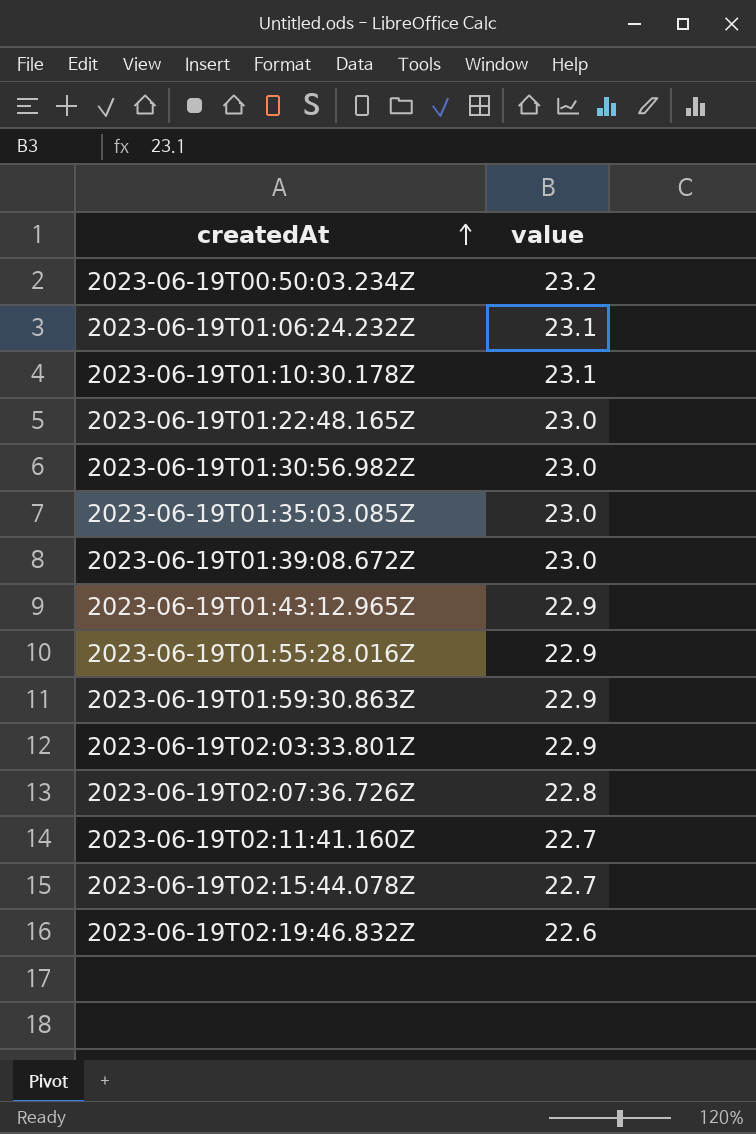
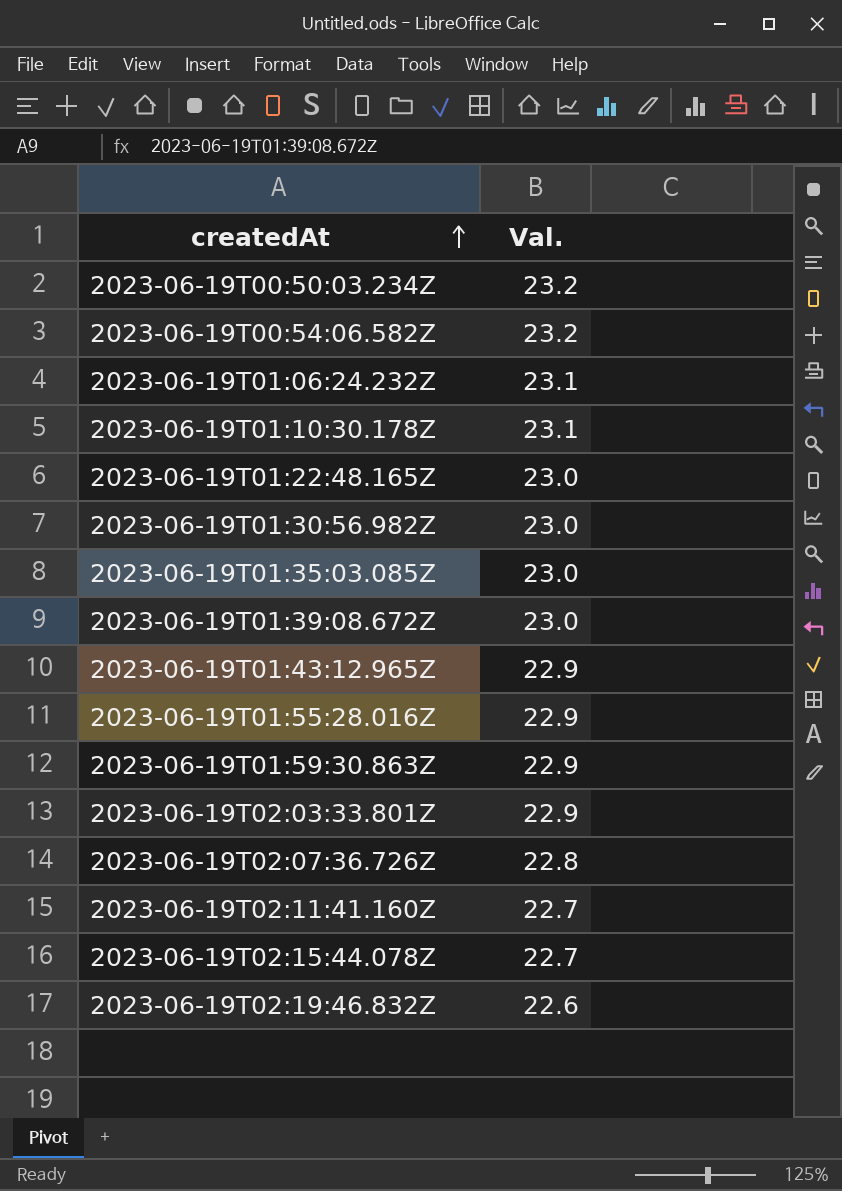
column name: value -> Val.
row 2023-06-19T00:54:06.582Z: none -> 23.2

